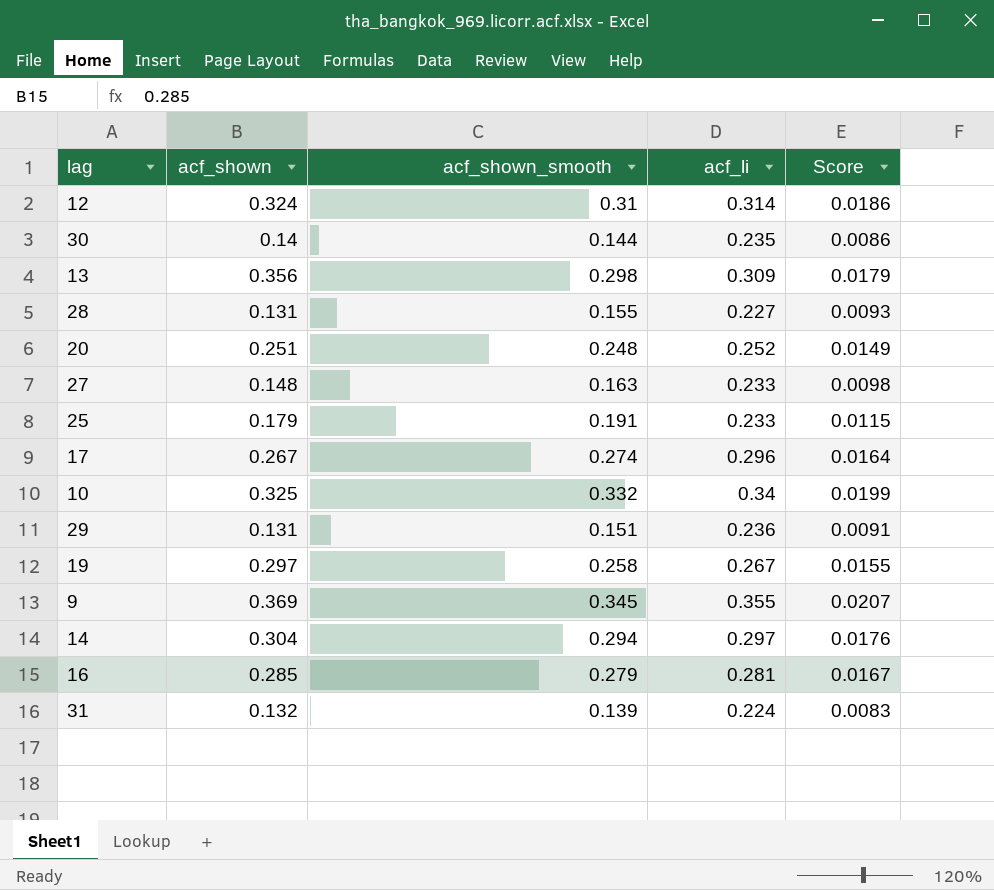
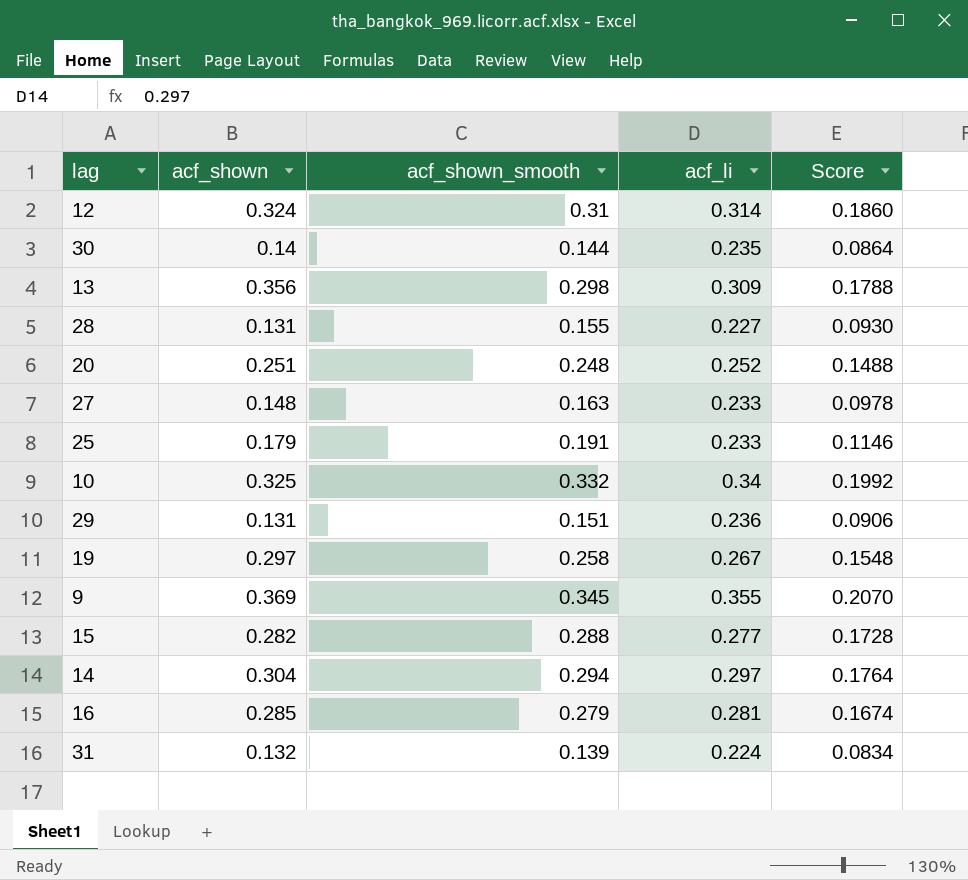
column Score | formula: [acf_shown_smooth] * 0.06 -> [acf_shown_smooth] * 0.6
row 17: 0.267 | 0.274 | 0.296 | 0.0164 -> none
row 15: none -> 0.282 | 0.288 | 0.277 | 0.1728

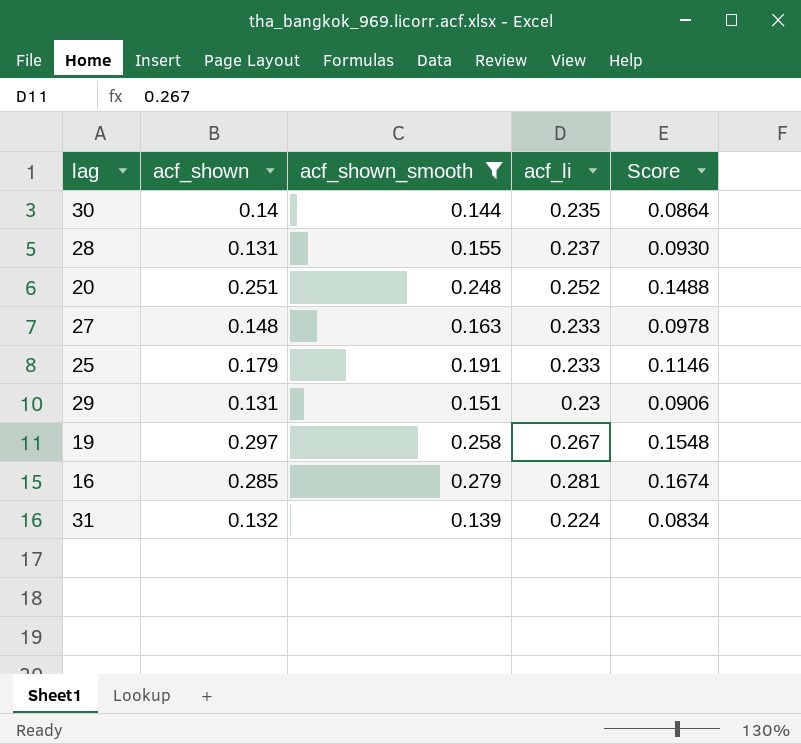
filter: none -> acf_shown_smooth <= 0.279
28 | acf_li: 0.227 -> 0.237
29 | acf_li: 0.236 -> 0.23

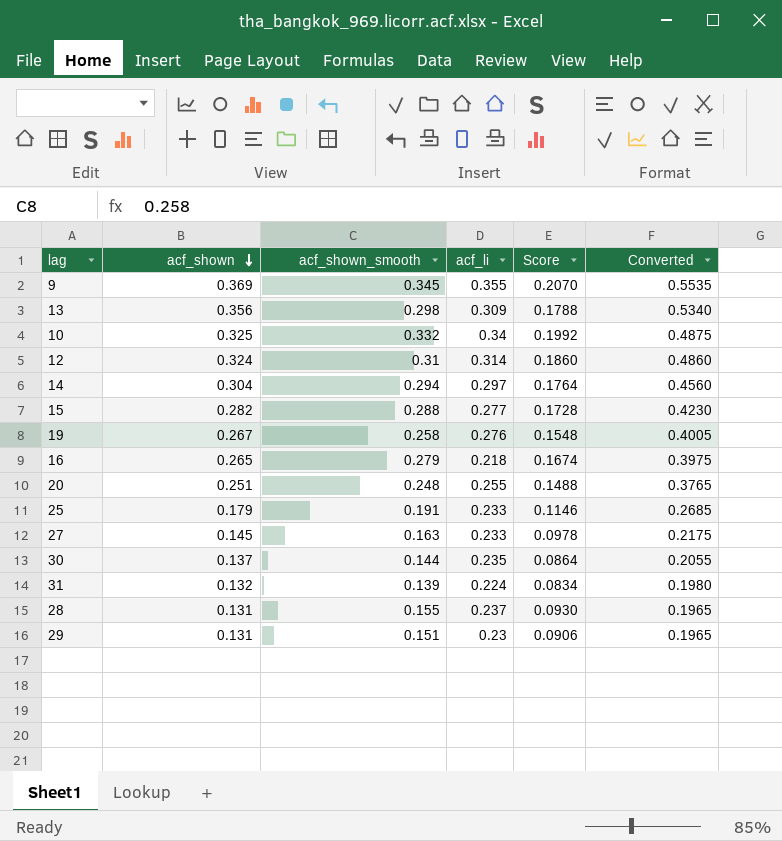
filter: acf_shown_smooth <= 0.279 -> none
row order: none -> acf_shown descending
column Converted | formula: none -> [acf_shown] * 1.5
19 | acf_shown: 0.297 -> 0.267
19 | acf_li: 0.267 -> 0.276
16 | acf_shown: 0.285 -> 0.265
16 | acf_li: 0.281 -> 0.218
20 | acf_li: 0.252 -> 0.255
27 | acf_shown: 0.148 -> 0.145
30 | acf_shown: 0.14 -> 0.137

